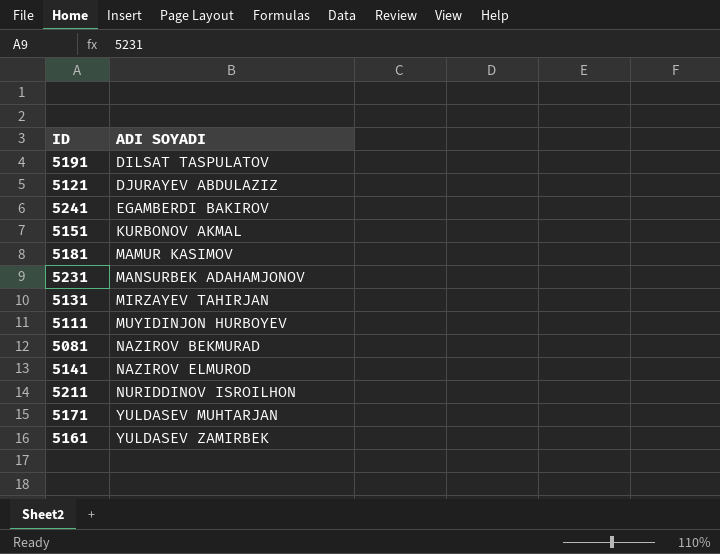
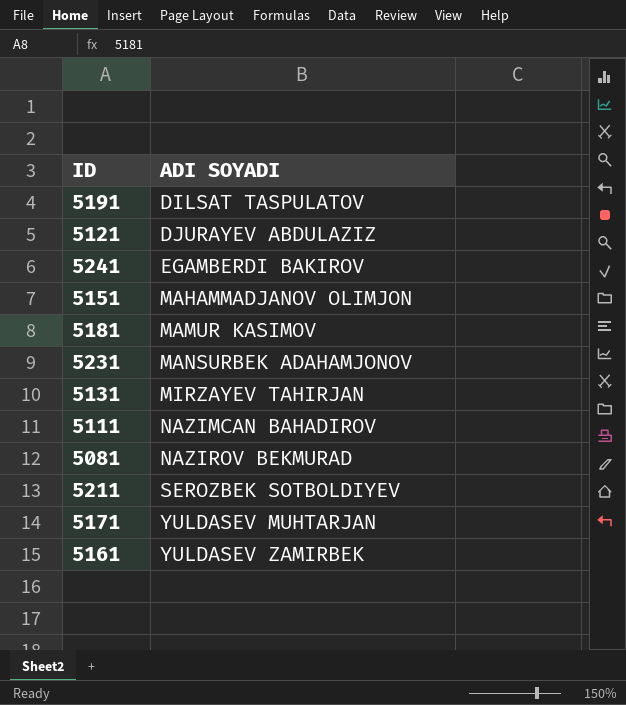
row 5141: NAZIROV ELMUROD -> none
5151 | ADI SOYADI: KURBONOV AKMAL -> MAHAMMADJANOV OLIMJON
5111 | ADI SOYADI: MUYIDINJON HURBOYEV -> NAZIMCAN BAHADIROV
5211 | ADI SOYADI: NURIDDINOV ISROILHON -> SEROZBEK SOTBOLDIYEV

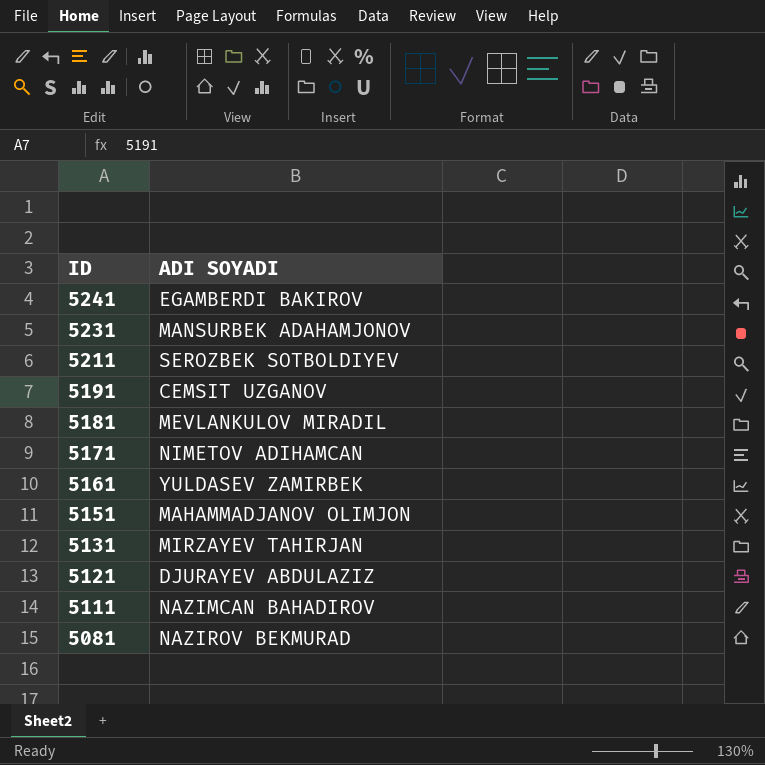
row order: ADI SOYADI ascending -> ID descending
5191 | ADI SOYADI: DILSAT TASPULATOV -> CEMSIT UZGANOV
5181 | ADI SOYADI: MAMUR KASIMOV -> MEVLANKULOV MIRADIL
5171 | ADI SOYADI: YULDASEV MUHTARJAN -> NIMETOV ADIHAMCAN

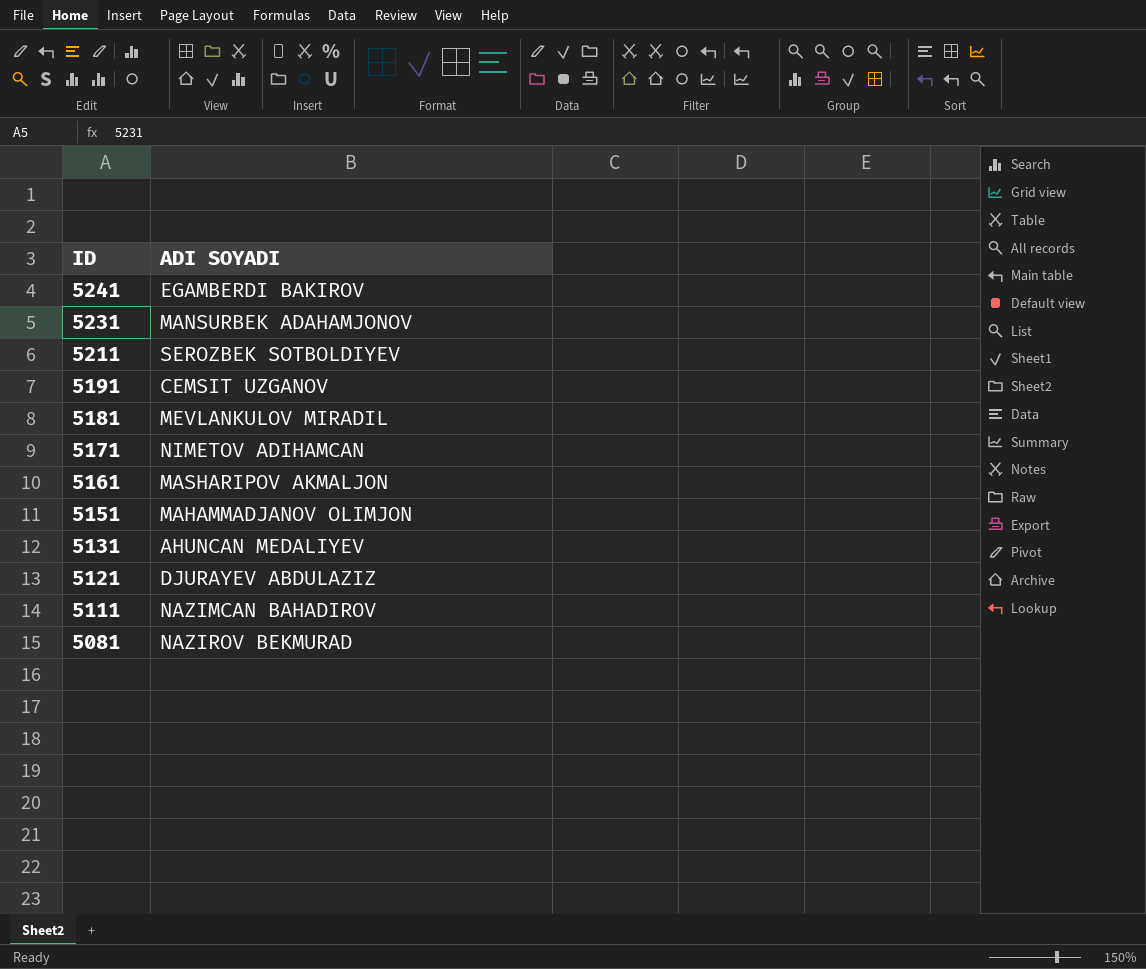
5161 | ADI SOYADI: YULDASEV ZAMIRBEK -> MASHARIPOV AKMALJON
5131 | ADI SOYADI: MIRZAYEV TAHIRJAN -> AHUNCAN MEDALIYEV

